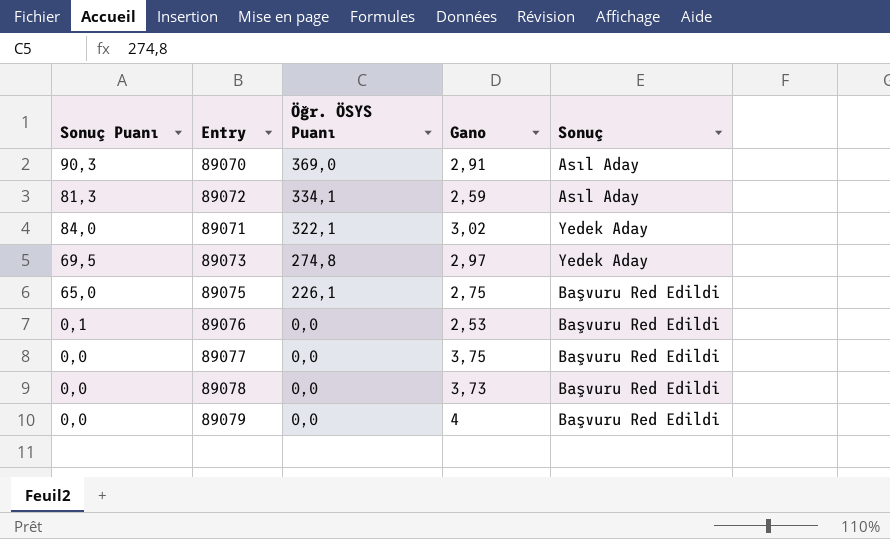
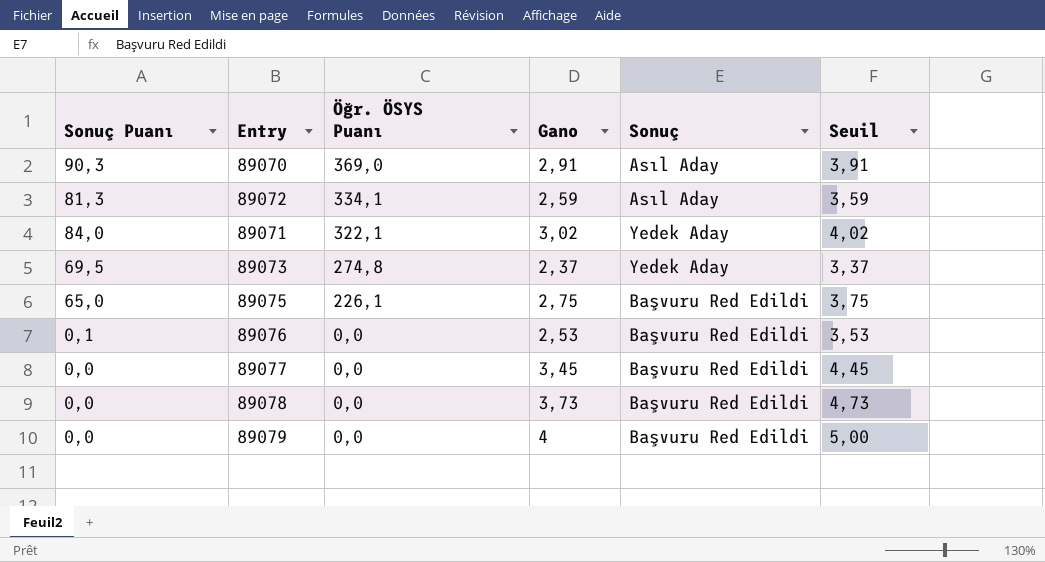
column Seuil | formula: none -> [Gano] + 1
89073 | Gano: 2,97 -> 2,37
89077 | Gano: 3,75 -> 3,45

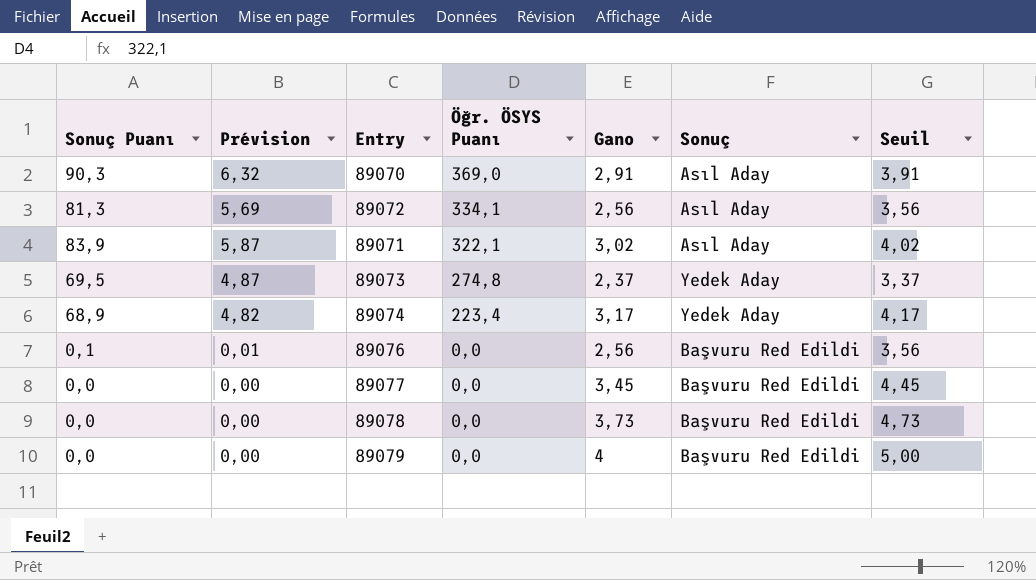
column Prévision | formula: none -> [Sonuç Puanı] * 0,07
row 89075: 65,0 | 226,1 | 2,75 | Başvuru Red Edildi | 3,75 -> none
89072 | Gano: 2,59 -> 2,56
89072 | Seuil: 3,59 -> 3,56
89071 | Sonuç Puanı: 84,0 -> 83,9
89071 | Sonuç: Yedek Aday -> Asıl Aday
row 89074: none -> 68,9 | 4,82 | 223,4 | 3,17 | Yedek Aday | 4,17
89076 | Gano: 2,53 -> 2,56
89076 | Seuil: 3,53 -> 3,56

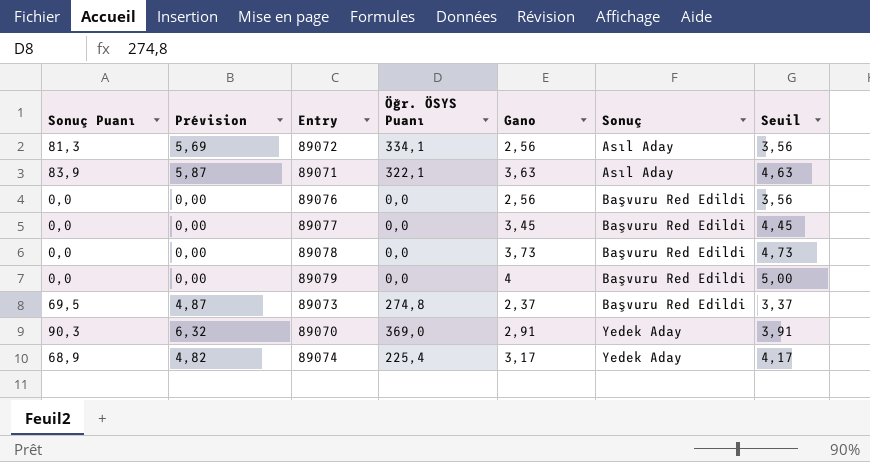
row order: Öğr. ÖSYS Puanı descending -> Sonuç ascending
89071 | Gano: 3,02 -> 3,63
89071 | Seuil: 4,02 -> 4,63
89076 | Sonuç Puanı: 0,1 -> 0,0
89076 | Prévision: 0,01 -> 0,00
89073 | Sonuç: Yedek Aday -> Başvuru Red Edildi
89070 | Sonuç: Asıl Aday -> Yedek Aday
89074 | Öğr. ÖSYS Puanı: 223,4 -> 225,4

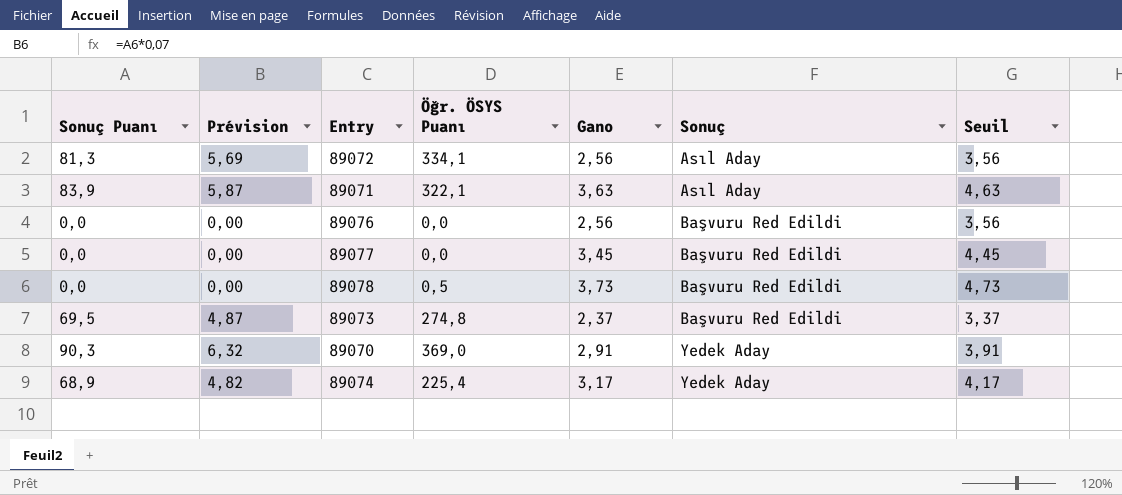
row 89079: 0,0 | 0,00 | 0,0 | 4 | Başvuru Red Edildi | 5,00 -> none
89078 | Öğr. ÖSYS Puanı: 0,0 -> 0,5

